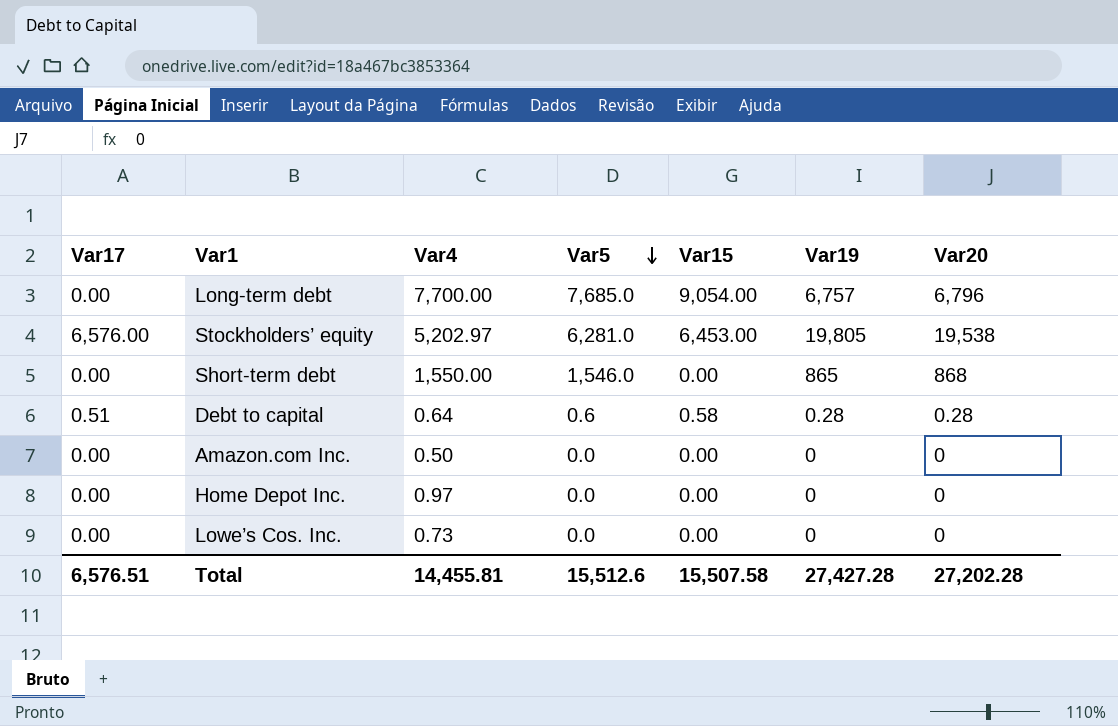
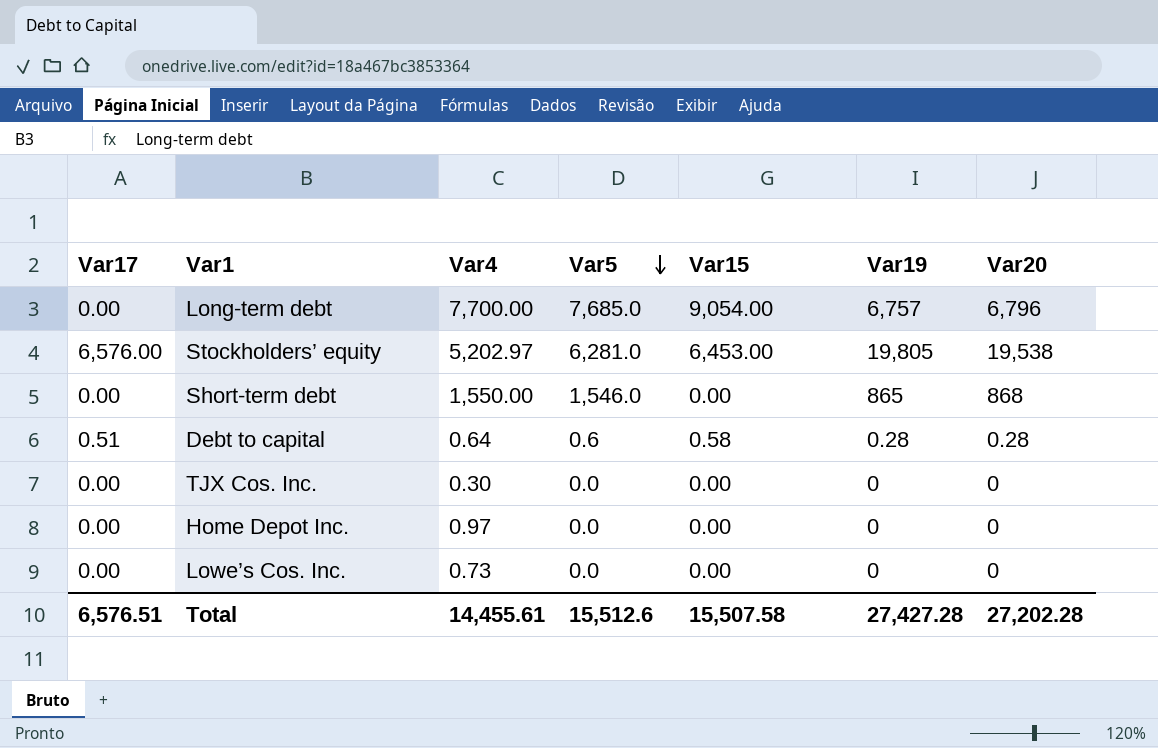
row Amazon.com Inc.: 0.00 | 0.50 | 0.0 | 0.00 | 0 | 0 -> none
row TJX Cos. Inc.: none -> 0.00 | 0.30 | 0.0 | 0.00 | 0 | 0
Total | Var4: 14,455.81 -> 14,455.61

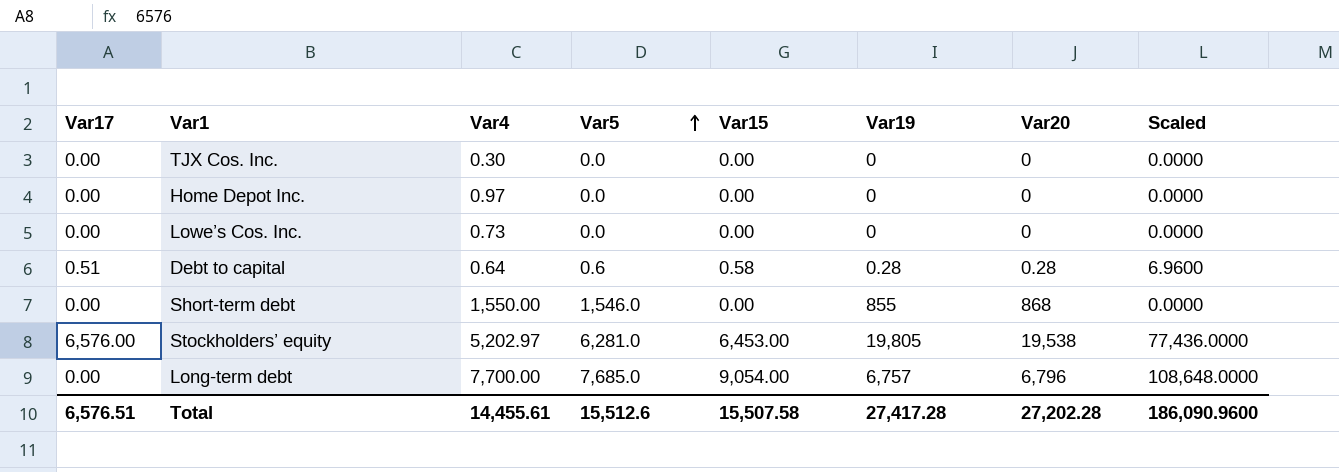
row order: Var5 descending -> Var5 ascending
column Scaled | formula: none -> [Var15] * 12
Short-term debt | Var19: 865 -> 855
Total | Var19: 27,427.28 -> 27,417.28

